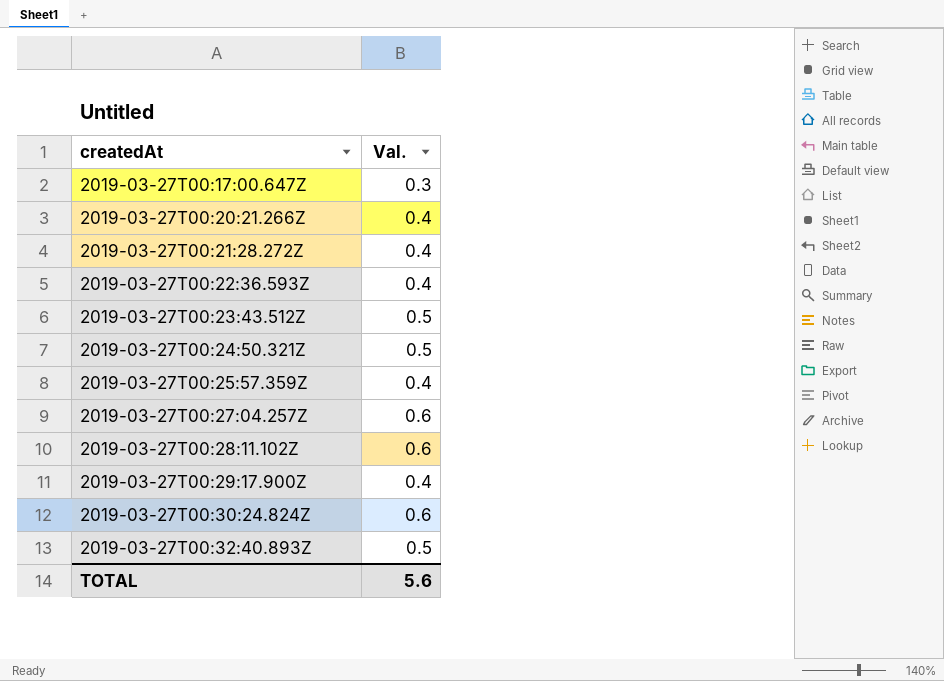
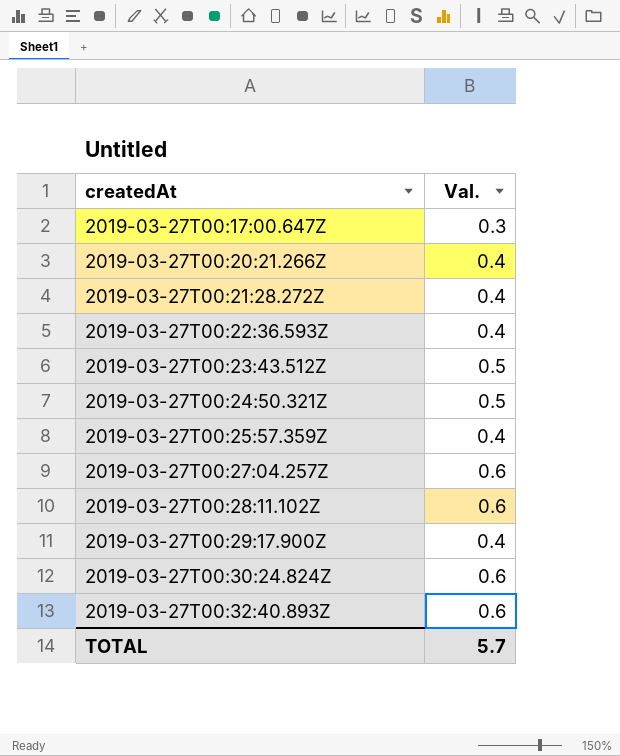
2019-03-27T00:32:40.893Z | Val.: 0.5 -> 0.6
TOTAL | Val.: 5.6 -> 5.7

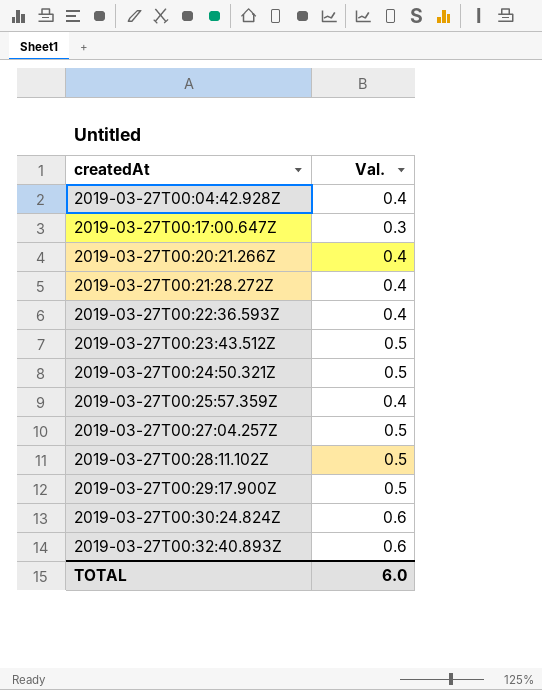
row 2019-03-27T00:04:42.928Z: none -> 0.4
2019-03-27T00:27:04.257Z | Val.: 0.6 -> 0.5
2019-03-27T00:28:11.102Z | Val.: 0.6 -> 0.5
2019-03-27T00:29:17.900Z | Val.: 0.4 -> 0.5
TOTAL | Val.: 5.7 -> 6.0

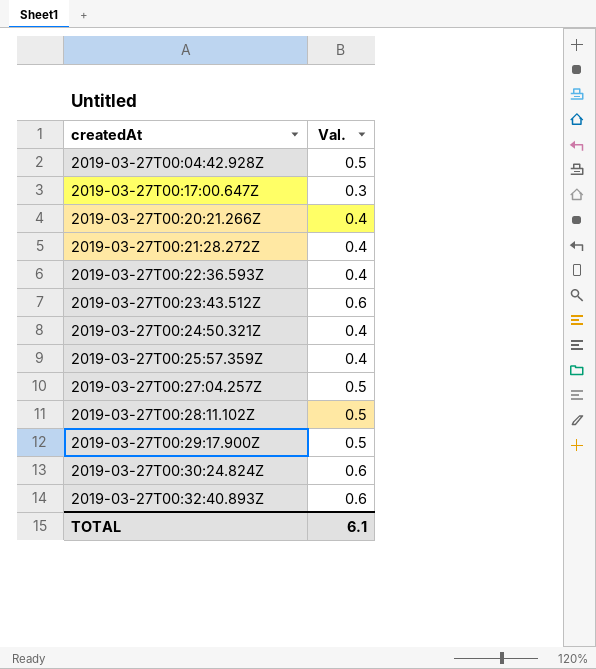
2019-03-27T00:04:42.928Z | Val.: 0.4 -> 0.5
2019-03-27T00:23:43.512Z | Val.: 0.5 -> 0.6
2019-03-27T00:24:50.321Z | Val.: 0.5 -> 0.4
TOTAL | Val.: 6.0 -> 6.1

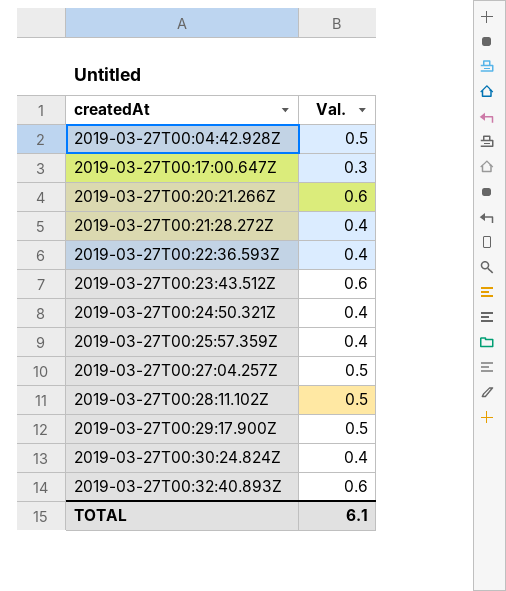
2019-03-27T00:20:21.266Z | Val.: 0.4 -> 0.6
2019-03-27T00:30:24.824Z | Val.: 0.6 -> 0.4

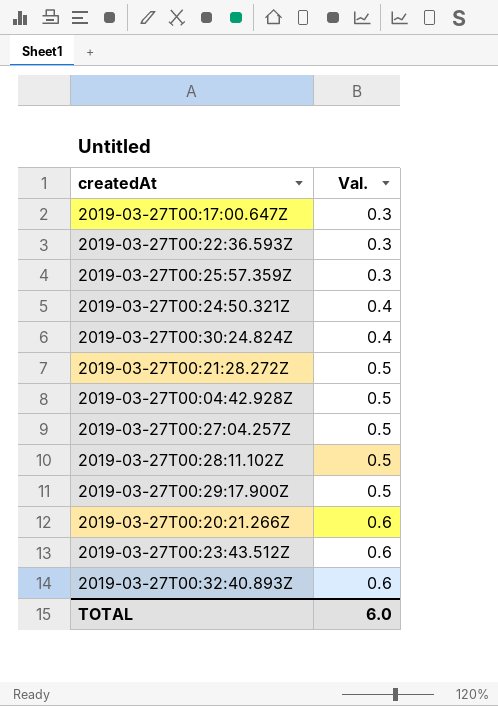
row order: createdAt ascending -> Val. ascending
2019-03-27T00:22:36.593Z | Val.: 0.4 -> 0.3
2019-03-27T00:25:57.359Z | Val.: 0.4 -> 0.3
2019-03-27T00:21:28.272Z | Val.: 0.4 -> 0.5
TOTAL | Val.: 6.1 -> 6.0

